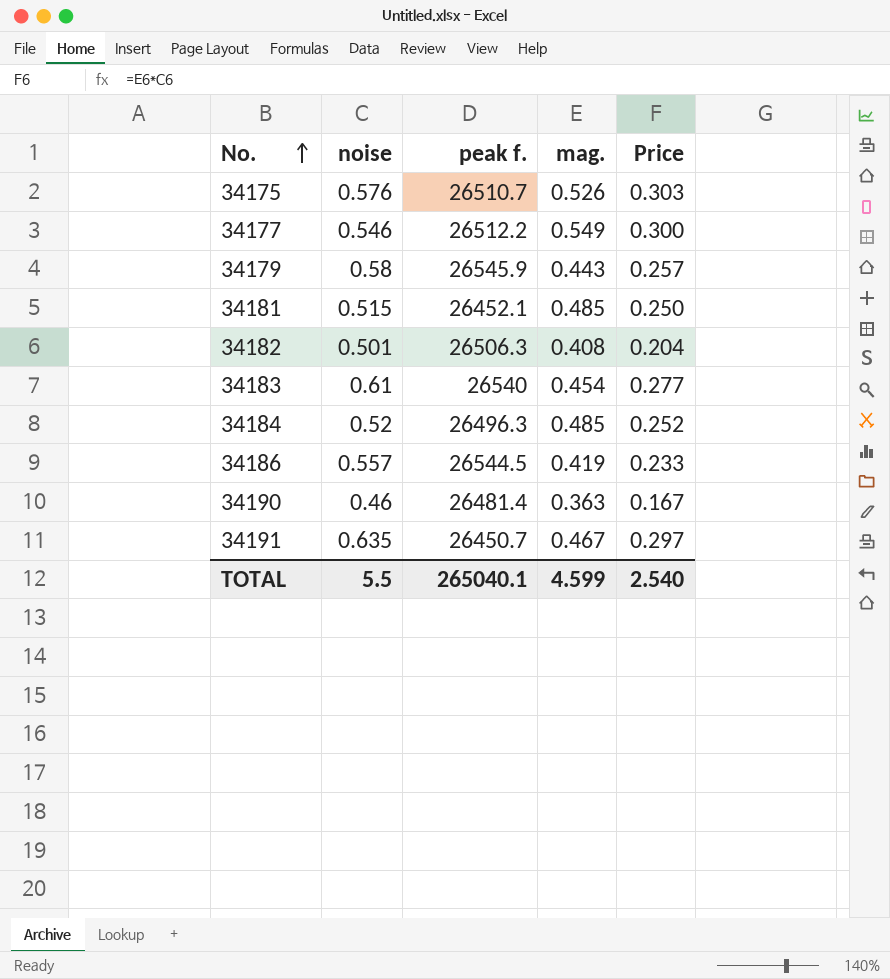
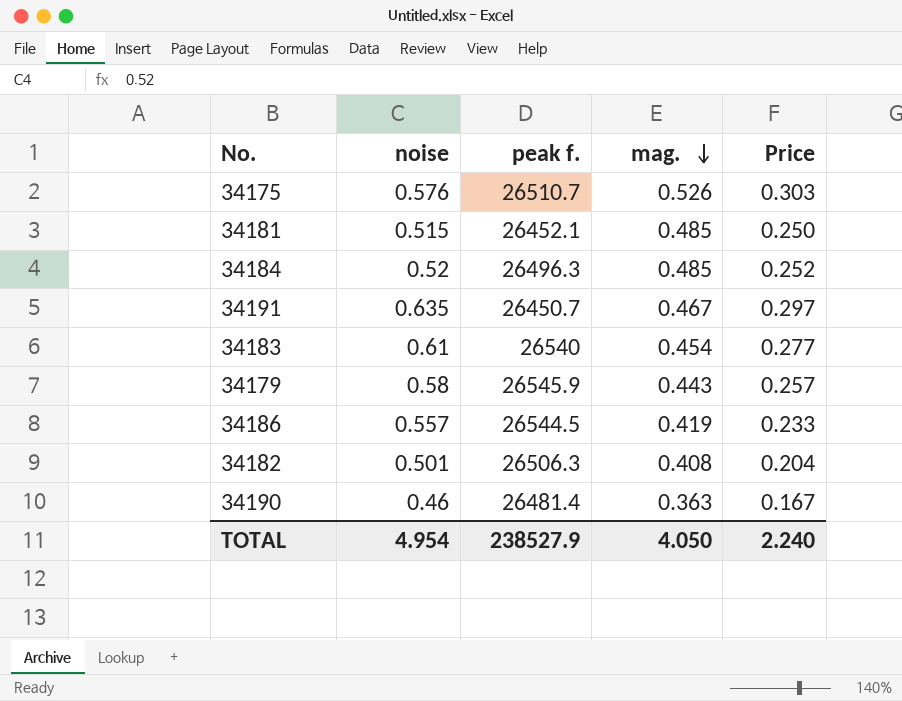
row order: No. ascending -> mag. descending
row 34177: 0.546 | 26512.2 | 0.549 | 0.300 -> none
TOTAL | noise: 5.5 -> 4.954
TOTAL | peak f.: 265040.1 -> 238527.9
TOTAL | mag.: 4.599 -> 4.050
TOTAL | Price: 2.540 -> 2.240

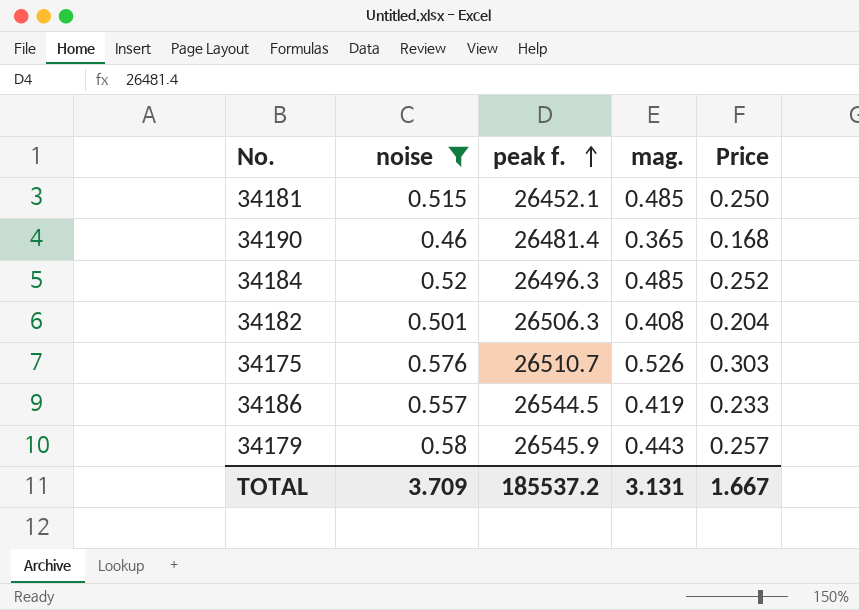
filter: none -> noise <= 0.58
row order: mag. descending -> peak f. ascending
34190 | mag.: 0.363 -> 0.365
34190 | Price: 0.167 -> 0.168
TOTAL | noise: 4.954 -> 3.709
TOTAL | peak f.: 238527.9 -> 185537.2
TOTAL | mag.: 4.050 -> 3.131
TOTAL | Price: 2.240 -> 1.667

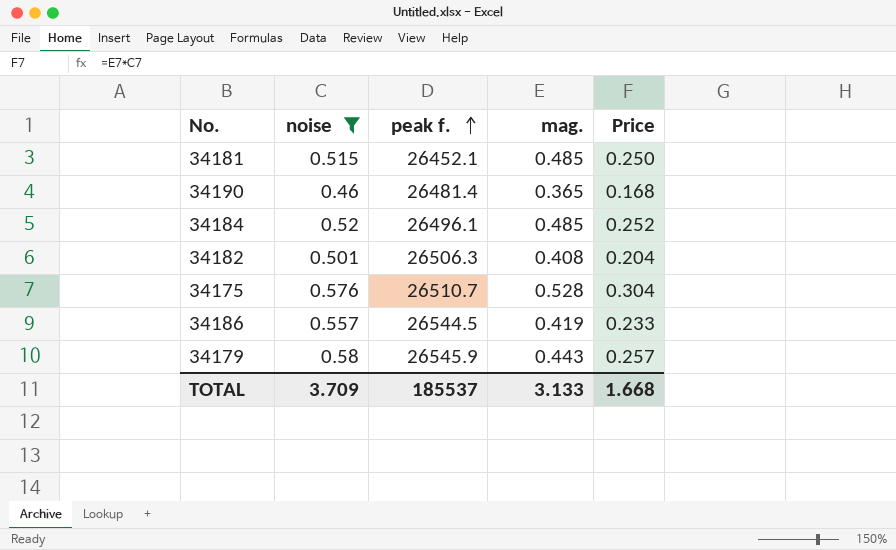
34184 | peak f.: 26496.3 -> 26496.1
34175 | mag.: 0.526 -> 0.528
34175 | Price: 0.303 -> 0.304
TOTAL | peak f.: 185537.2 -> 185537
TOTAL | mag.: 3.131 -> 3.133
TOTAL | Price: 1.667 -> 1.668

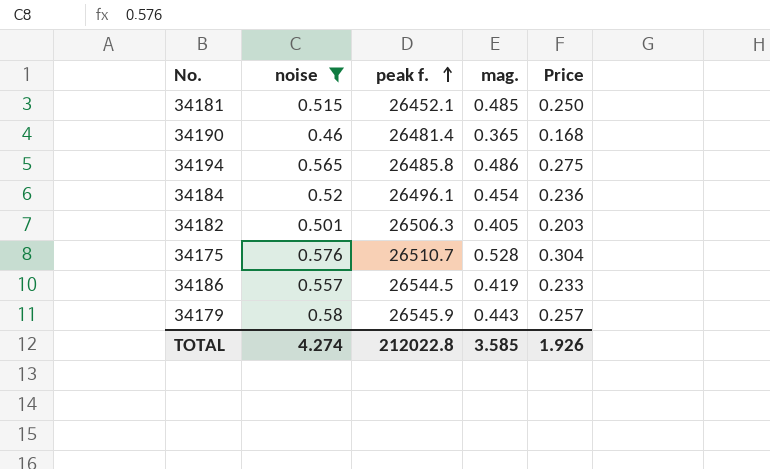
row 34194: none -> 0.565 | 26485.8 | 0.486 | 0.275
34184 | mag.: 0.485 -> 0.454
34184 | Price: 0.252 -> 0.236
34182 | mag.: 0.408 -> 0.405
34182 | Price: 0.204 -> 0.203
TOTAL | noise: 3.709 -> 4.274
TOTAL | peak f.: 185537 -> 212022.8
TOTAL | mag.: 3.133 -> 3.585
TOTAL | Price: 1.668 -> 1.926

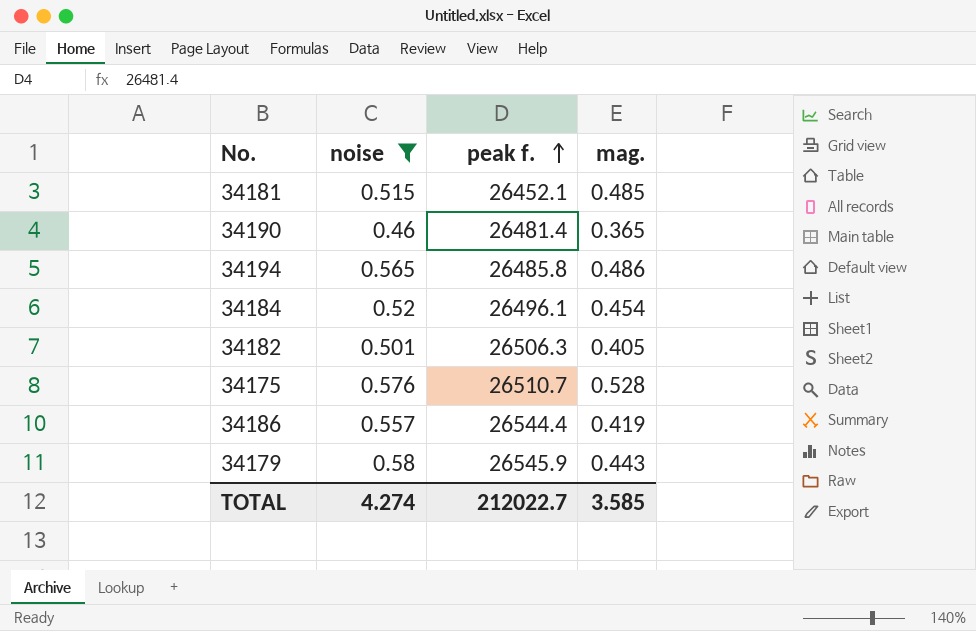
column Price | formula: [noise] * [mag.] -> none
34186 | peak f.: 26544.5 -> 26544.4
TOTAL | peak f.: 212022.8 -> 212022.7

